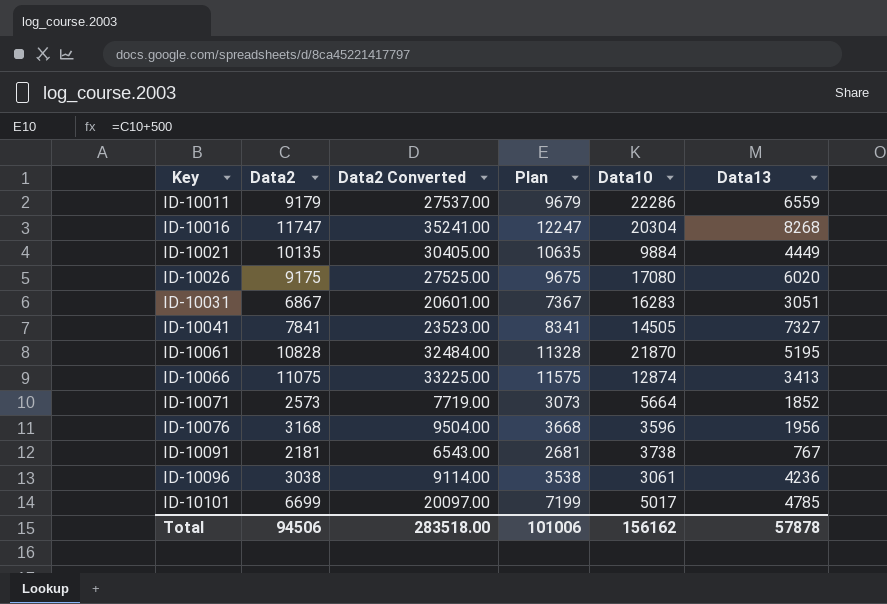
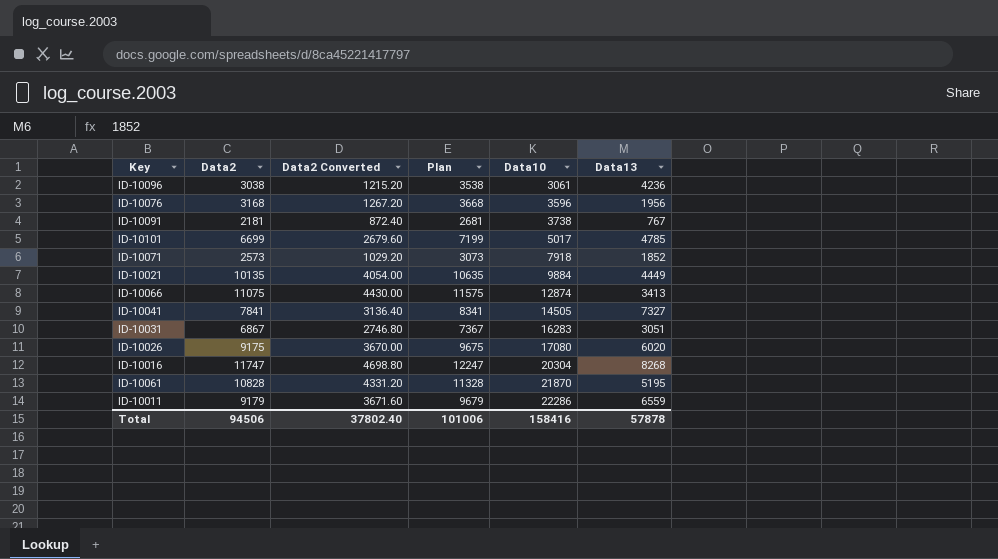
row order: Key ascending -> Data10 ascending
column Data2 Converted | formula: [Data2] * 3 -> [Data2] * 0.4
ID-10071 | Data10: 5664 -> 7918
Total | Data2 Converted: 283518.00 -> 37802.40
Total | Data10: 156162 -> 158416

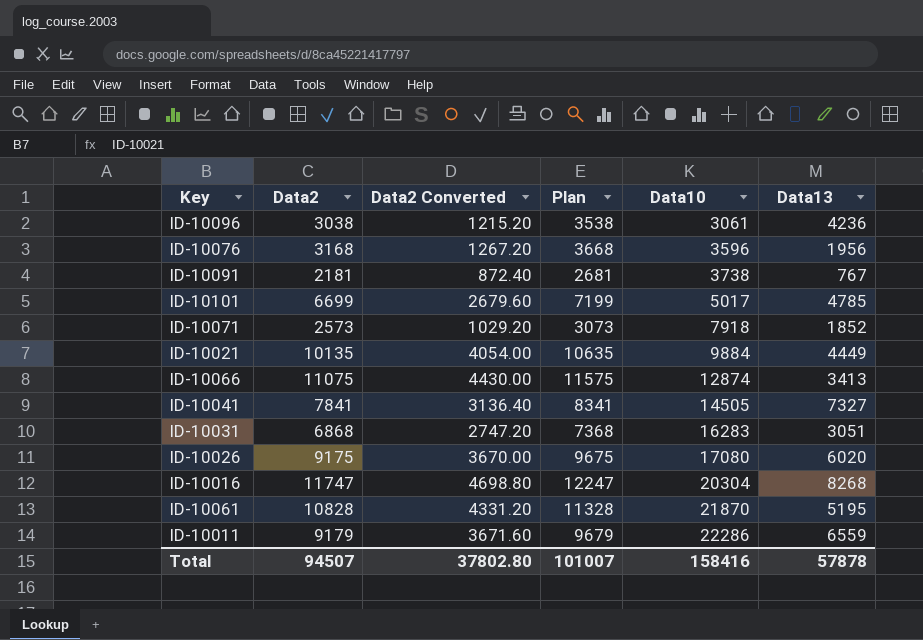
ID-10031 | Data2: 6867 -> 6868
ID-10031 | Data2 Converted: 2746.80 -> 2747.20
ID-10031 | Plan: 7367 -> 7368
Total | Data2: 94506 -> 94507
Total | Data2 Converted: 37802.40 -> 37802.80
Total | Plan: 101006 -> 101007

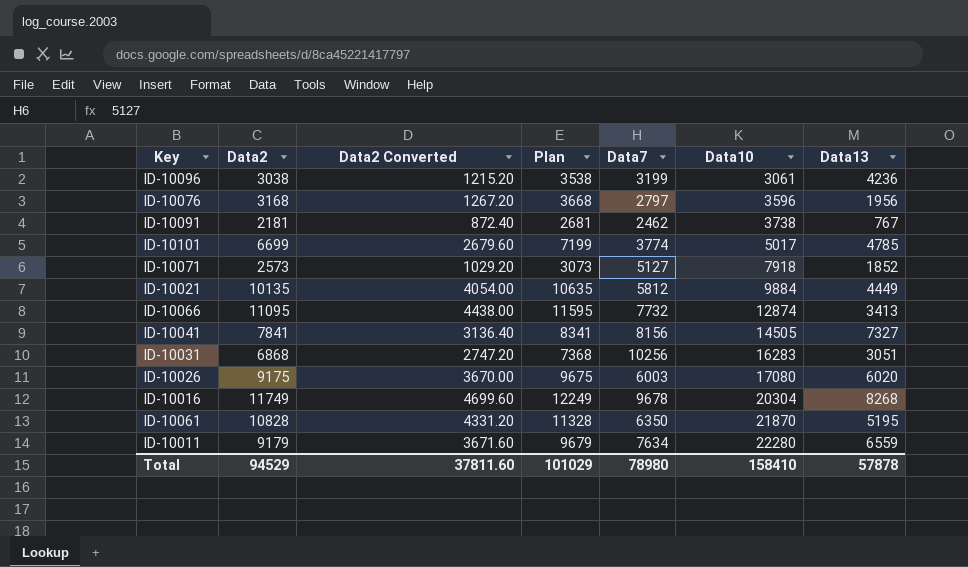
column Data7 | position: none -> 5
ID-10066 | Data2: 11075 -> 11095
ID-10066 | Data2 Converted: 4430.00 -> 4438.00
ID-10066 | Plan: 11575 -> 11595
ID-10016 | Data2: 11747 -> 11749
ID-10016 | Data2 Converted: 4698.80 -> 4699.60
ID-10016 | Plan: 12247 -> 12249
ID-10011 | Data10: 22286 -> 22280
Total | Data2: 94507 -> 94529
Total | Data2 Converted: 37802.80 -> 37811.60
Total | Plan: 101007 -> 101029
Total | Data10: 158416 -> 158410

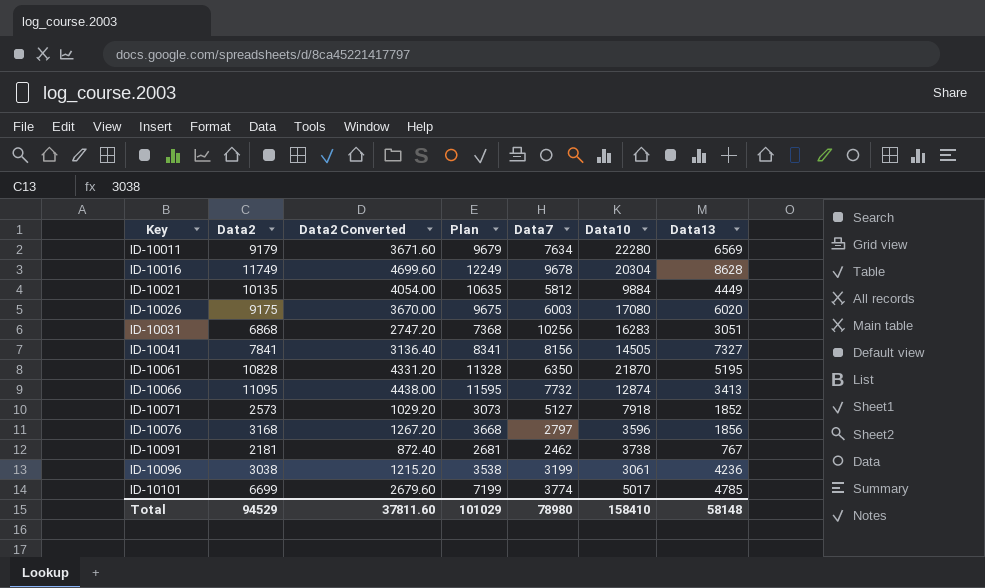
row order: Data10 ascending -> Key ascending
ID-10011 | Data13: 6559 -> 6569
ID-10016 | Data13: 8268 -> 8628
ID-10076 | Data13: 1956 -> 1856
Total | Data13: 57878 -> 58148

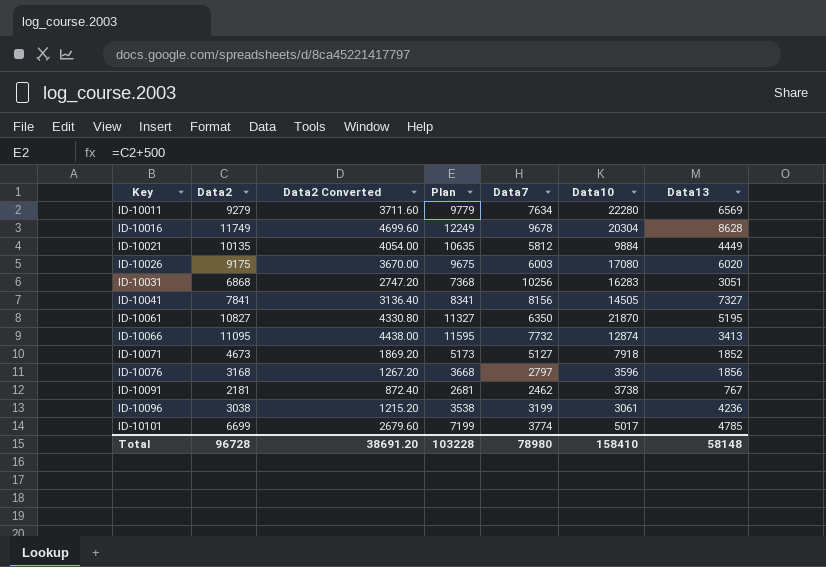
ID-10011 | Data2: 9179 -> 9279
ID-10011 | Data2 Converted: 3671.60 -> 3711.60
ID-10011 | Plan: 9679 -> 9779
ID-10061 | Data2: 10828 -> 10827
ID-10061 | Data2 Converted: 4331.20 -> 4330.80
ID-10061 | Plan: 11328 -> 11327
ID-10071 | Data2: 2573 -> 4673
ID-10071 | Data2 Converted: 1029.20 -> 1869.20
ID-10071 | Plan: 3073 -> 5173
Total | Data2: 94529 -> 96728
Total | Data2 Converted: 37811.60 -> 38691.20
Total | Plan: 101029 -> 103228

